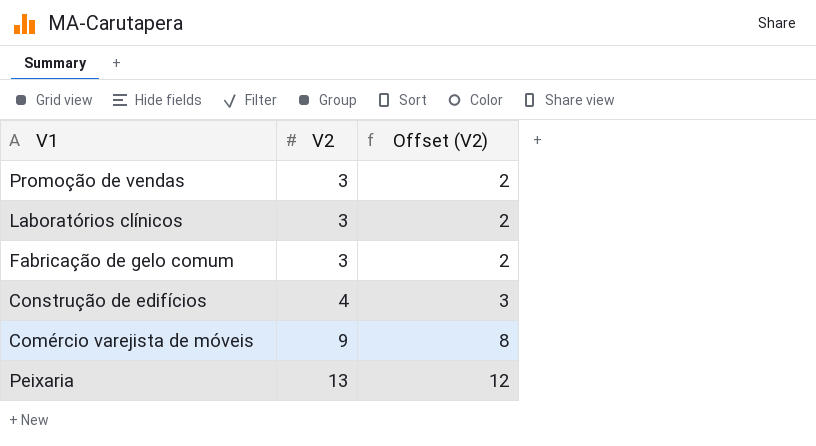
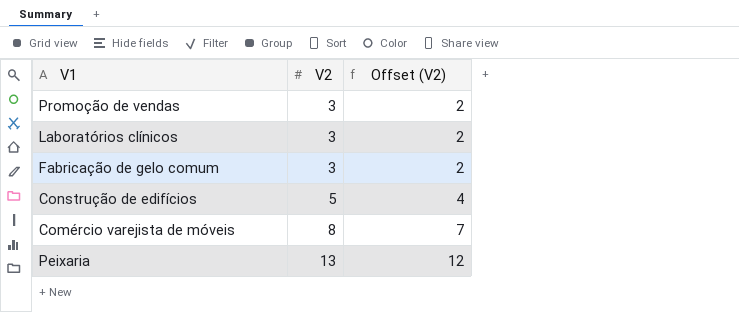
Construção de edifícios | V2: 4 -> 5
Construção de edifícios | Offset (V2): 3 -> 4
Comércio varejista de móveis | V2: 9 -> 8
Comércio varejista de móveis | Offset (V2): 8 -> 7

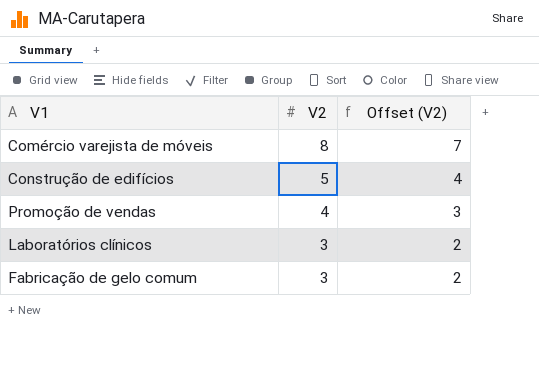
row order: V2 ascending -> V2 descending
row Peixaria: 13 | 12 -> none
Promoção de vendas | V2: 3 -> 4
Promoção de vendas | Offset (V2): 2 -> 3

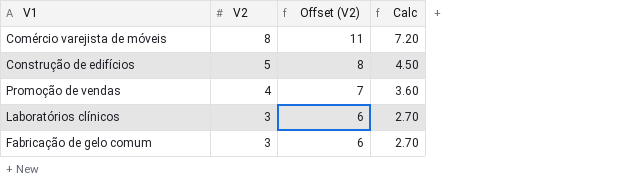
column Offset (V2) | formula: [V2] - 1 -> [V2] + 3
column Calc | formula: none -> [V2] * 0.9

